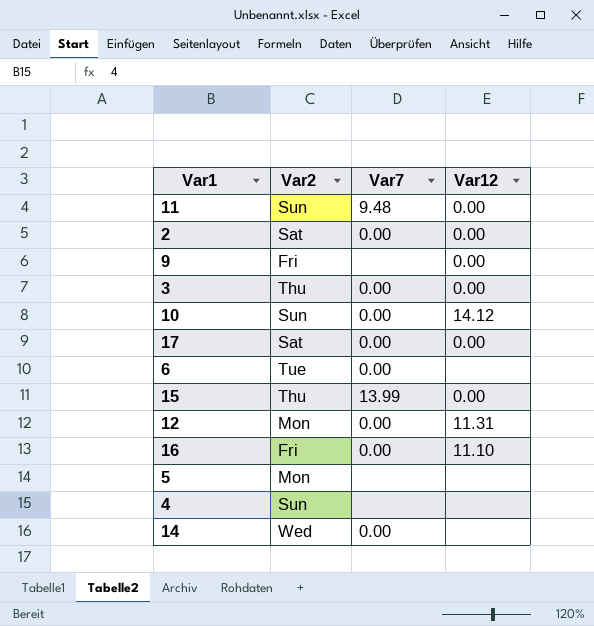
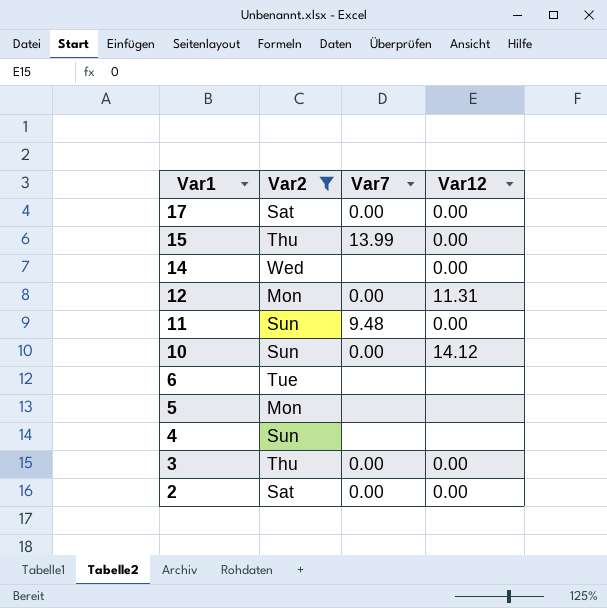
filter: none -> Var2 != Fri
row order: none -> Var1 descending
14 | Var7: 0.00 -> none
14 | Var12: none -> 0.00
6 | Var7: 0.00 -> none

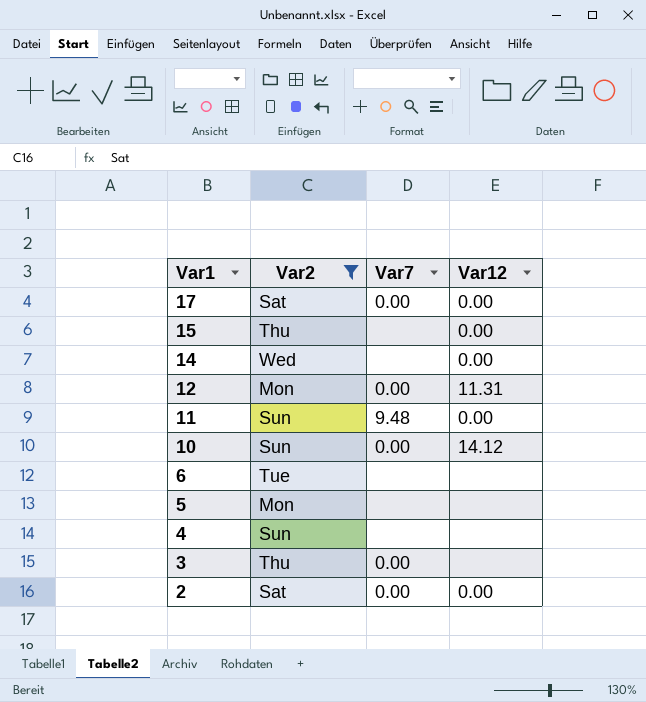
15 | Var7: 13.99 -> none
3 | Var12: 0.00 -> none

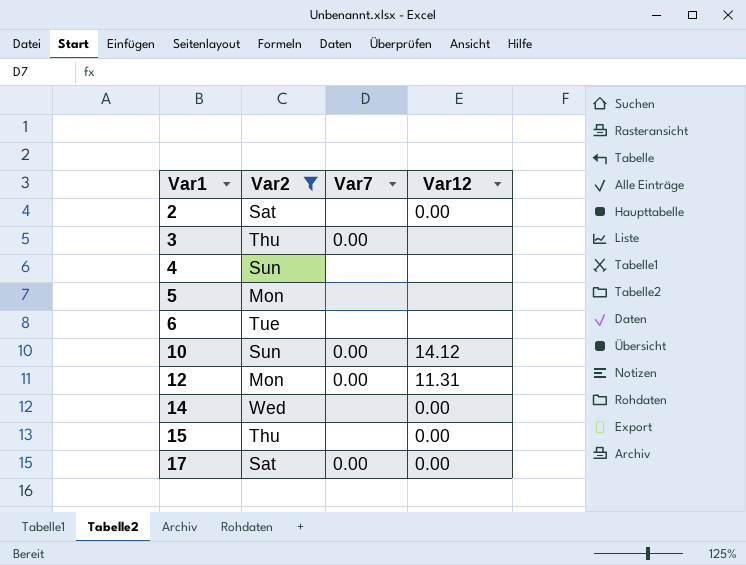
row order: Var1 descending -> Var1 ascending
row 11: Sun | 9.48 | 0.00 -> none
2 | Var7: 0.00 -> none

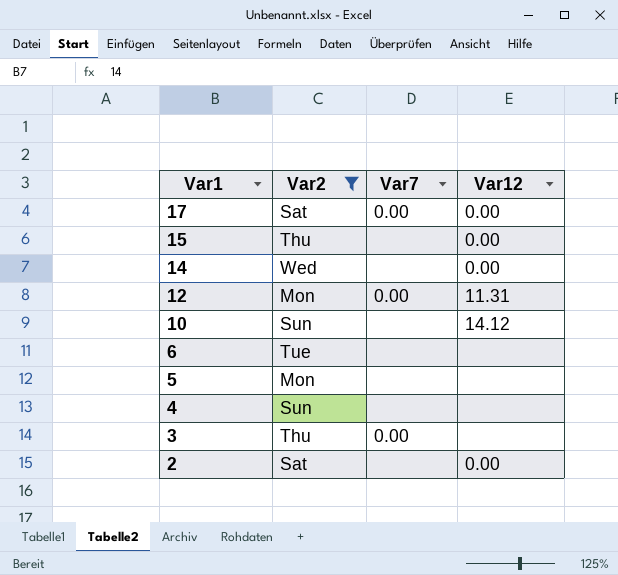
row order: Var1 ascending -> Var1 descending
10 | Var7: 0.00 -> none

